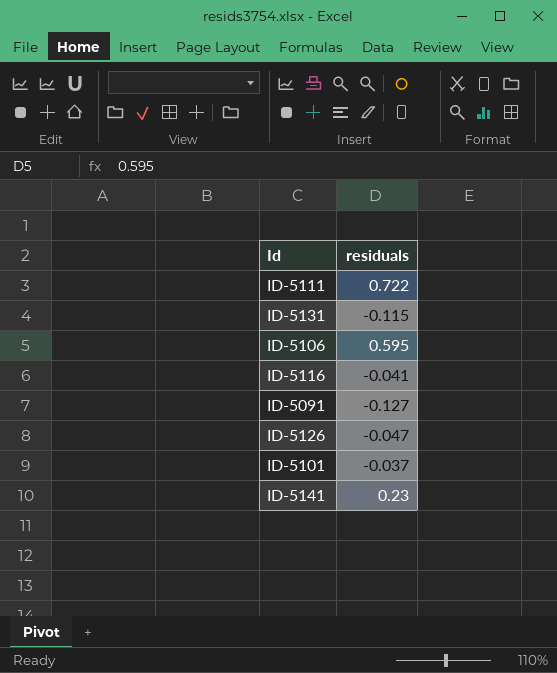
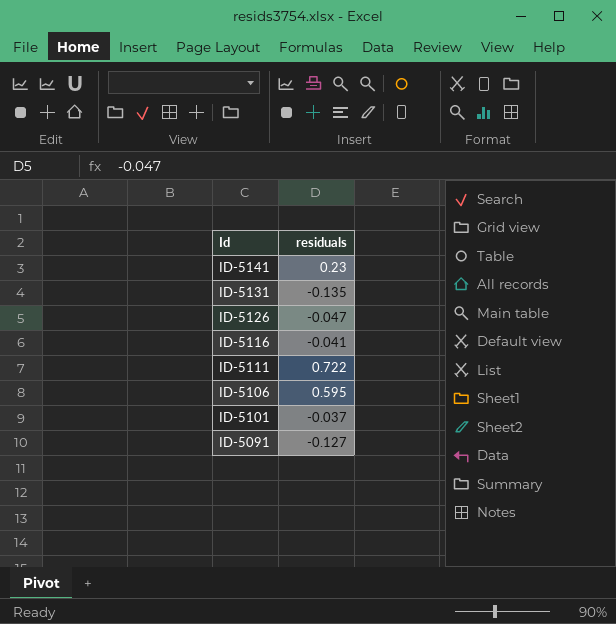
row order: none -> Id descending
ID-5131 | residuals: -0.115 -> -0.135

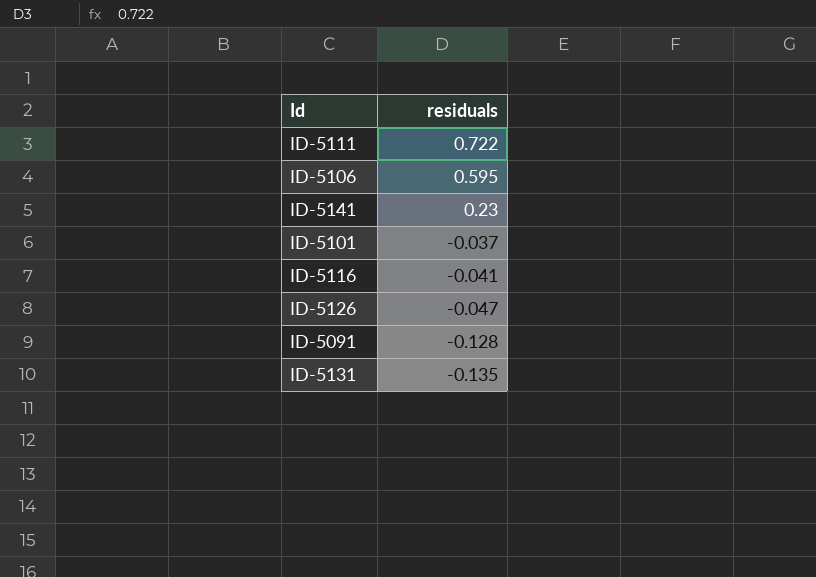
row order: Id descending -> residuals descending
ID-5091 | residuals: -0.127 -> -0.128

